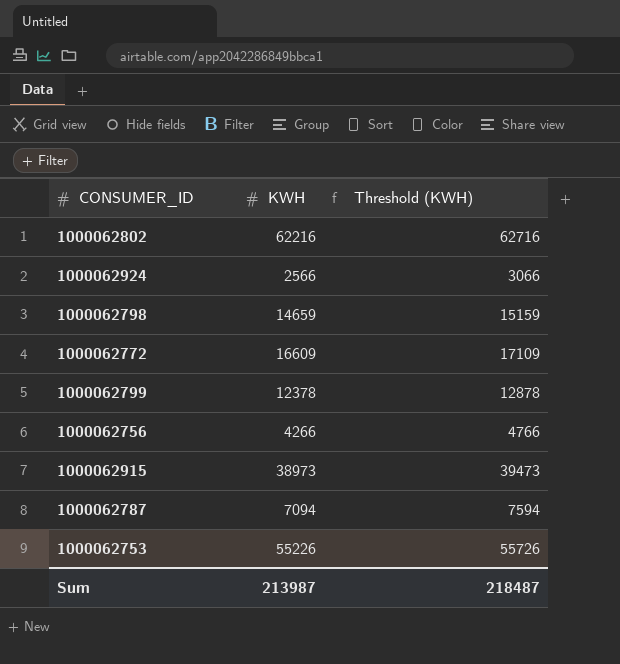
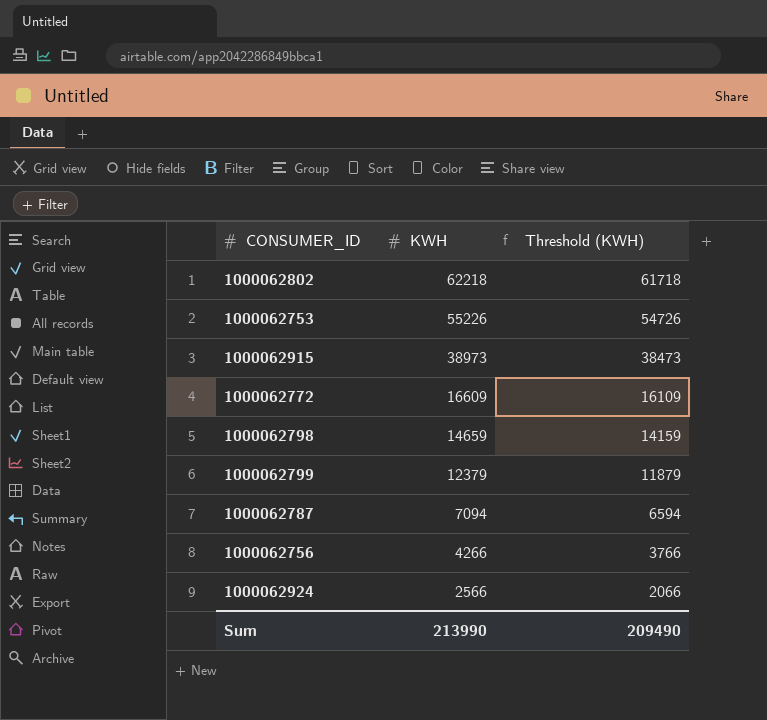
row order: none -> KWH descending
column Threshold (KWH) | formula: [KWH] + 500 -> [KWH] - 500
1000062802 | KWH: 62216 -> 62218
1000062799 | KWH: 12378 -> 12379
Sum | KWH: 213987 -> 213990
Sum | Threshold (KWH): 218487 -> 209490

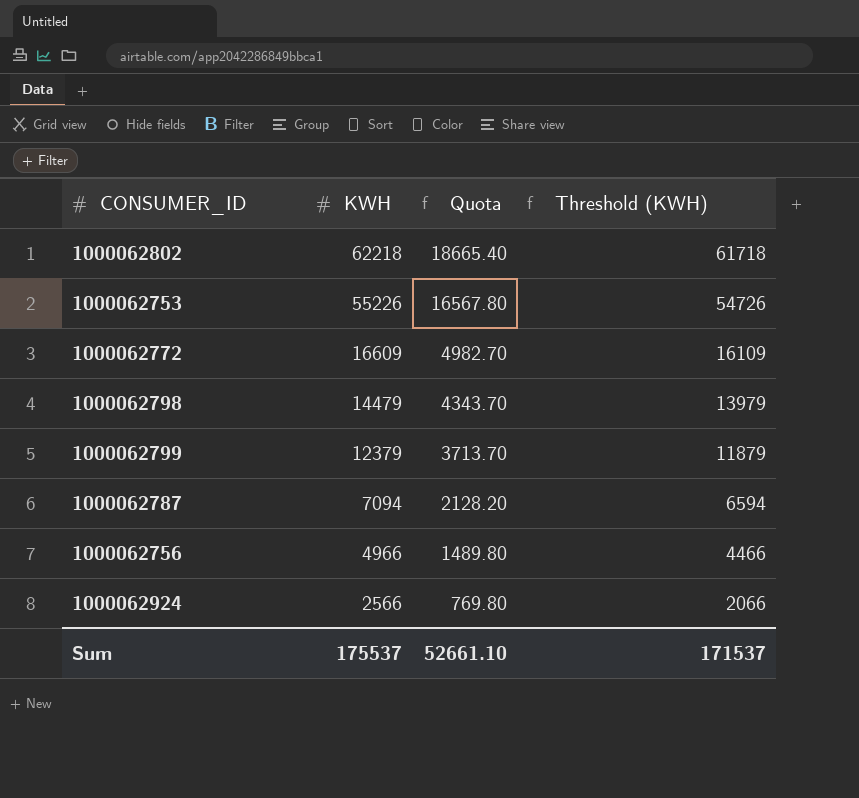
column Quota | formula: none -> [KWH] * 0.3
row 1000062915: 38973 | 38473 -> none
1000062798 | KWH: 14659 -> 14479
1000062798 | Threshold (KWH): 14159 -> 13979
1000062756 | KWH: 4266 -> 4966
1000062756 | Threshold (KWH): 3766 -> 4466
Sum | KWH: 213990 -> 175537
Sum | Threshold (KWH): 209490 -> 171537

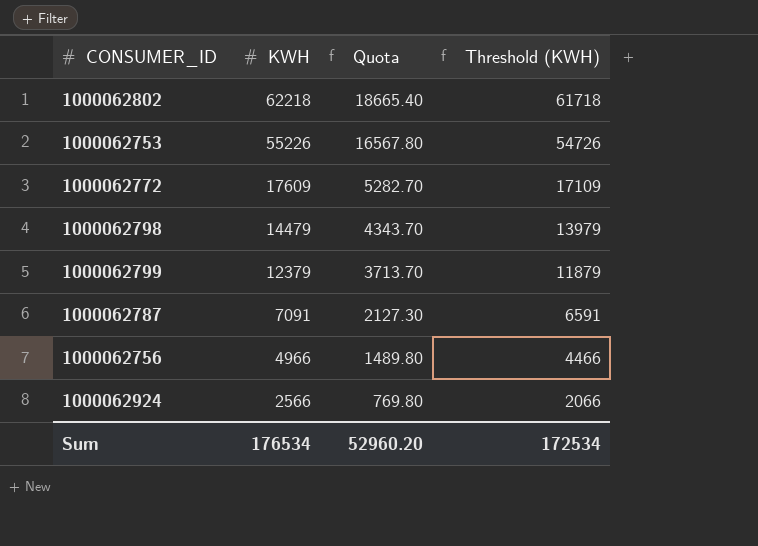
1000062772 | KWH: 16609 -> 17609
1000062772 | Quota: 4982.70 -> 5282.70
1000062772 | Threshold (KWH): 16109 -> 17109
1000062787 | KWH: 7094 -> 7091
1000062787 | Quota: 2128.20 -> 2127.30
1000062787 | Threshold (KWH): 6594 -> 6591
Sum | KWH: 175537 -> 176534
Sum | Quota: 52661.10 -> 52960.20
Sum | Threshold (KWH): 171537 -> 172534

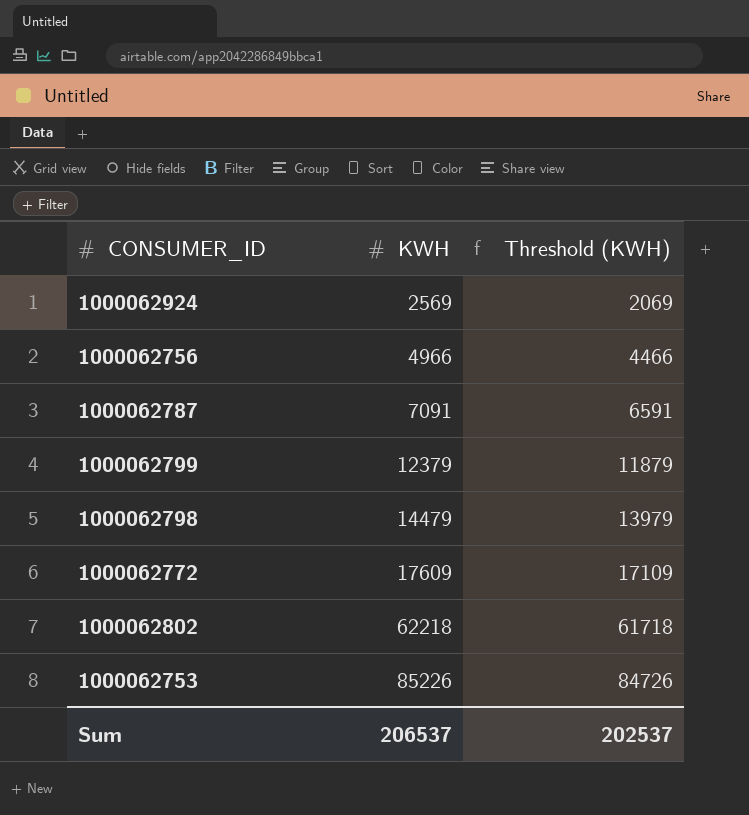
row order: KWH descending -> KWH ascending
column Quota | formula: [KWH] * 0.3 -> none
1000062924 | KWH: 2566 -> 2569
1000062924 | Threshold (KWH): 2066 -> 2069
1000062753 | KWH: 55226 -> 85226
1000062753 | Threshold (KWH): 54726 -> 84726
Sum | KWH: 176534 -> 206537
Sum | Threshold (KWH): 172534 -> 202537

